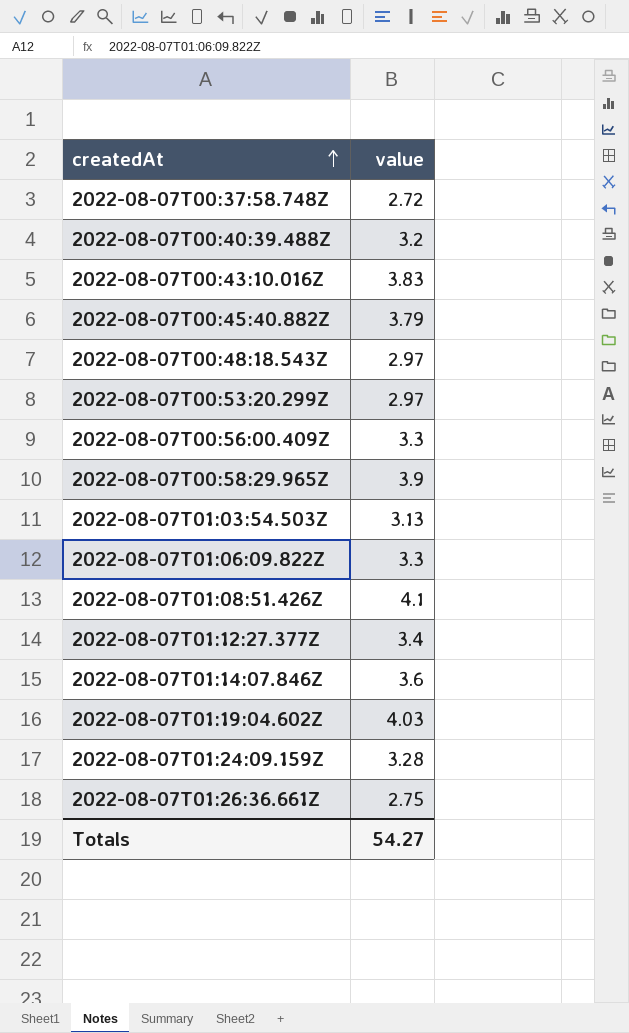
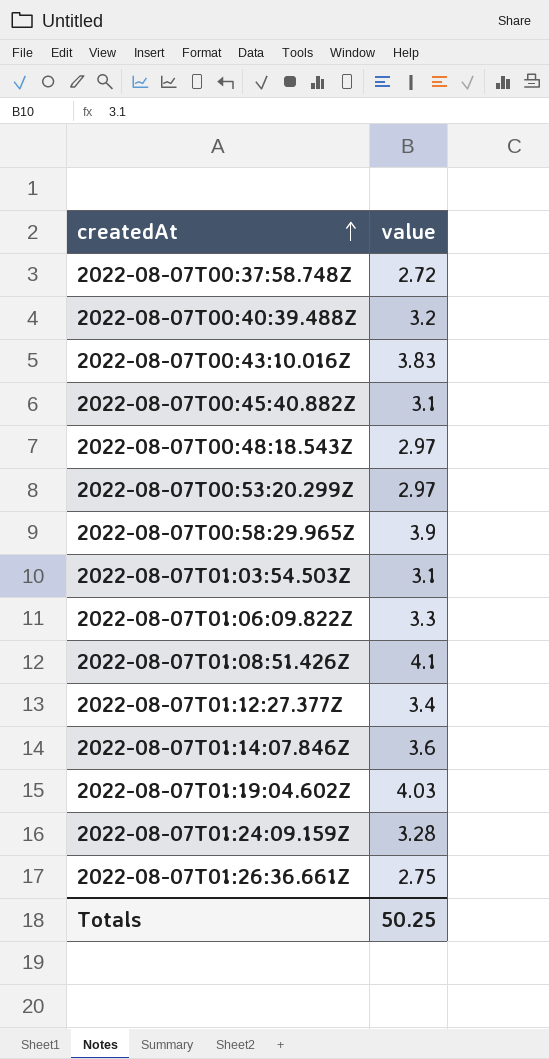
row 2022-08-07T00:56:00.409Z: 3.3 -> none
2022-08-07T00:45:40.882Z | value: 3.79 -> 3.1
2022-08-07T01:03:54.503Z | value: 3.13 -> 3.1
Totals | value: 54.27 -> 50.25

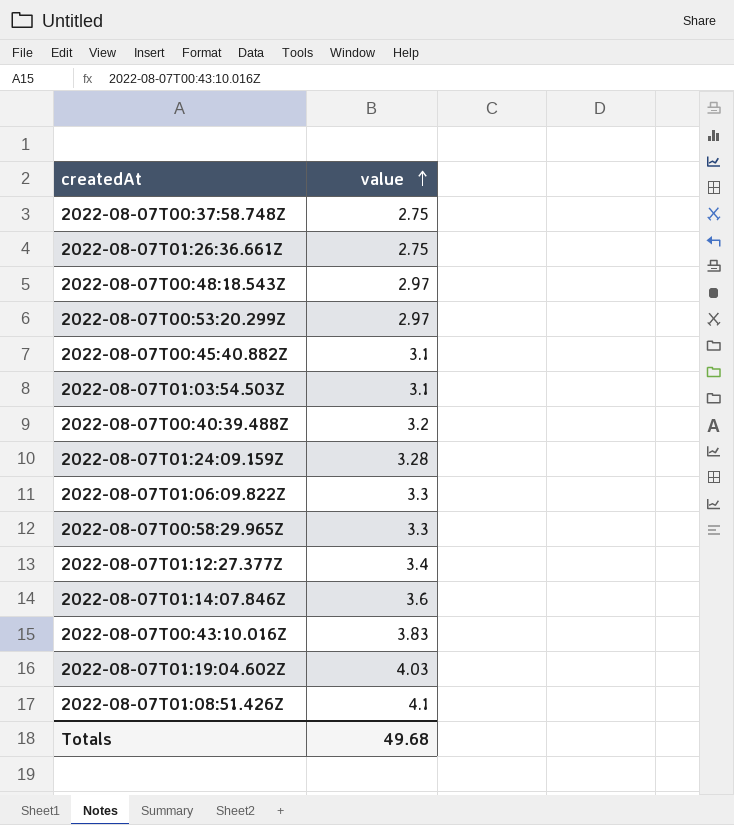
row order: createdAt ascending -> value ascending
2022-08-07T00:37:58.748Z | value: 2.72 -> 2.75
2022-08-07T00:58:29.965Z | value: 3.9 -> 3.3
Totals | value: 50.25 -> 49.68

